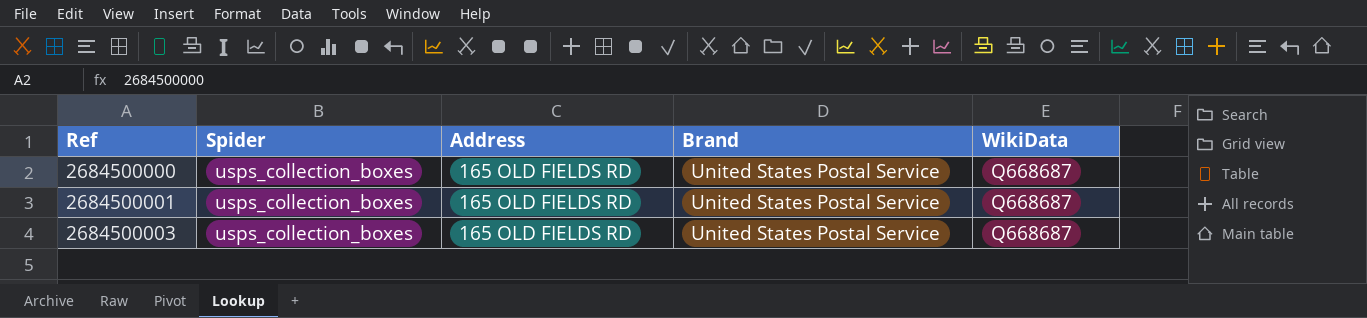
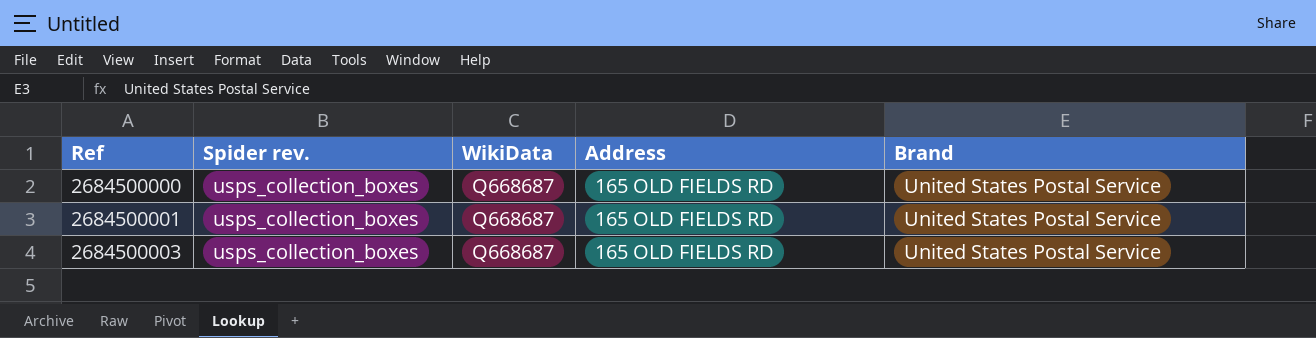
column name: Spider -> Spider rev.
column WikiData | position: 5 -> 3

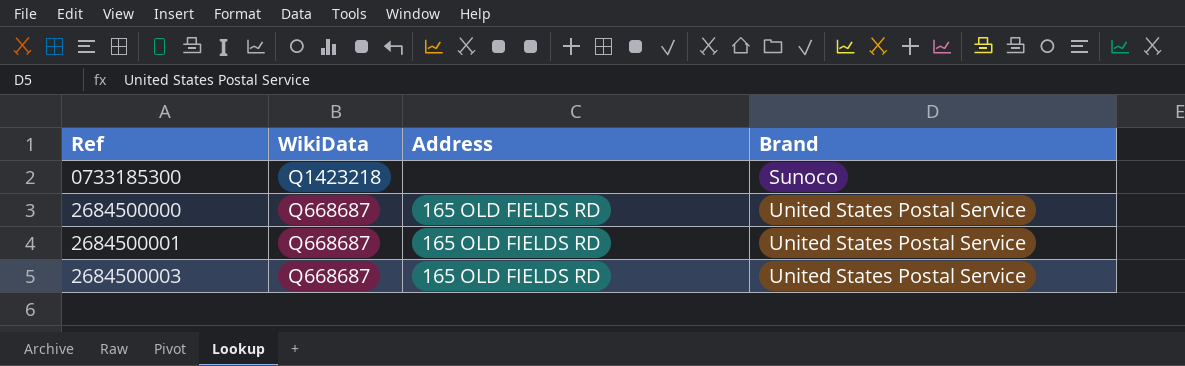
column Spider rev. | position: 2 -> none
row 0733185300: none -> Q1423218 | none | Sunoco

